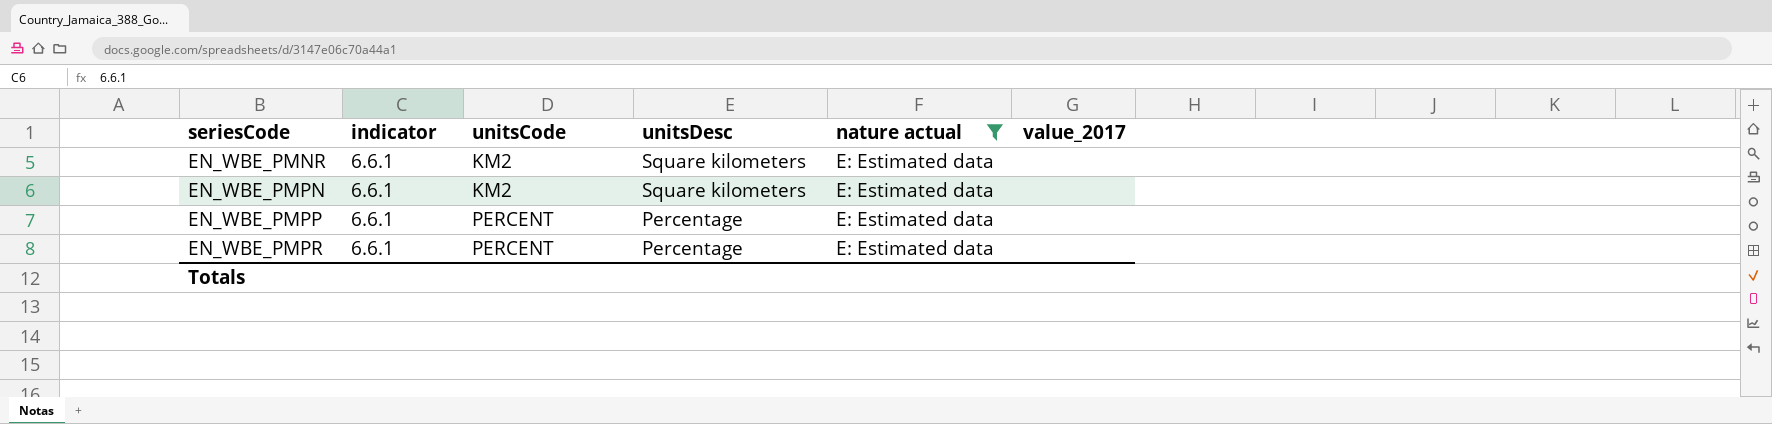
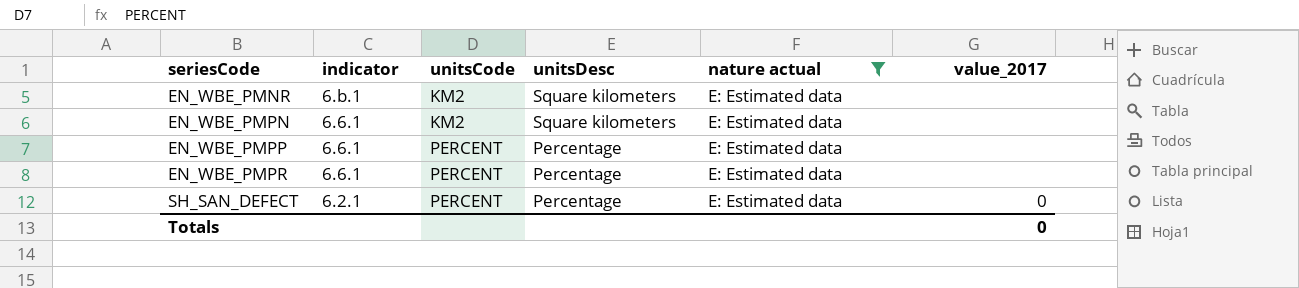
EN_WBE_PMNR | indicator: 6.6.1 -> 6.b.1
row SH_SAN_DEFECT: none -> 6.2.1 | PERCENT | Percentage | E: Estimated data | 0
Totals | value_2017: none -> 0

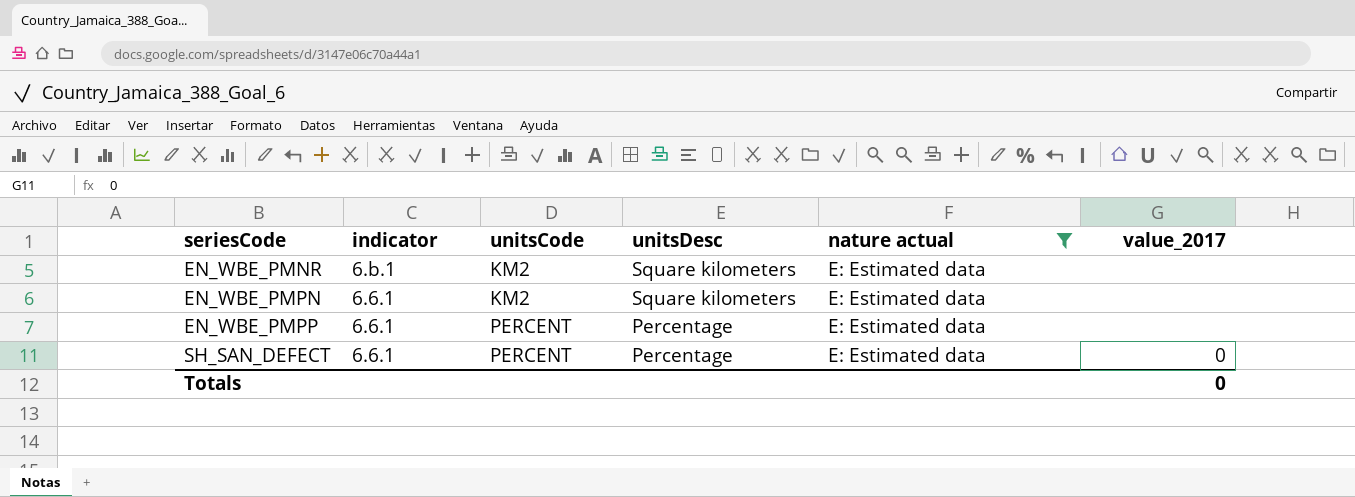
row EN_WBE_PMPR: 6.6.1 | PERCENT | Percentage | E: Estimated data | none -> none
SH_SAN_DEFECT | indicator: 6.2.1 -> 6.6.1

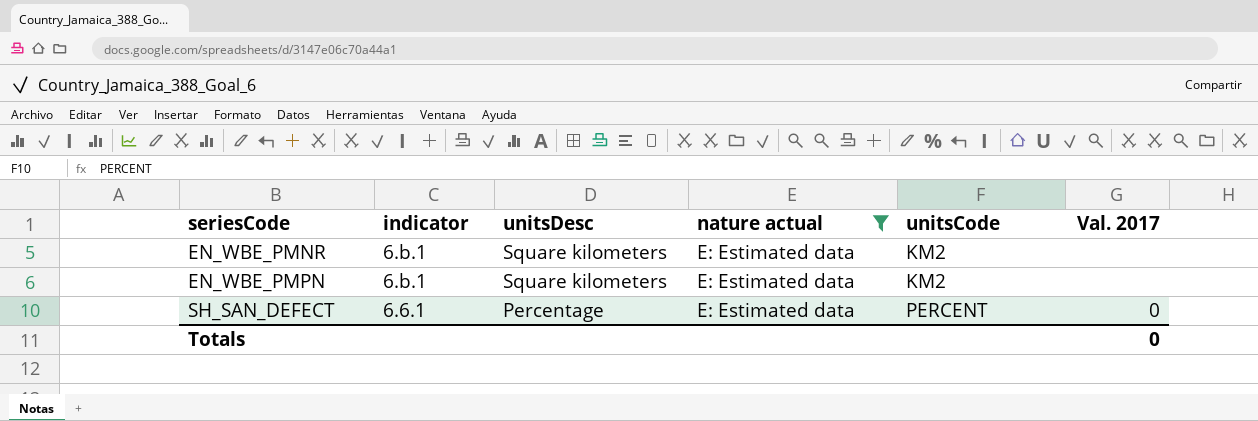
column unitsCode | position: 3 -> 5
column name: value_2017 -> Val. 2017
row EN_WBE_PMPP: 6.6.1 | PERCENT | Percentage | E: Estimated data | none -> none
EN_WBE_PMPN | indicator: 6.6.1 -> 6.b.1

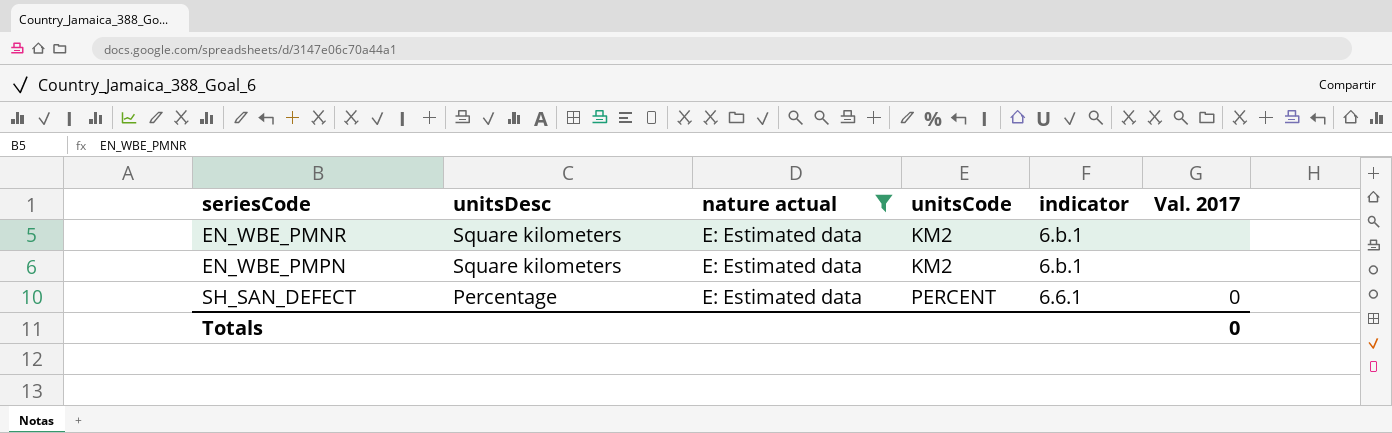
column indicator | position: 2 -> 5

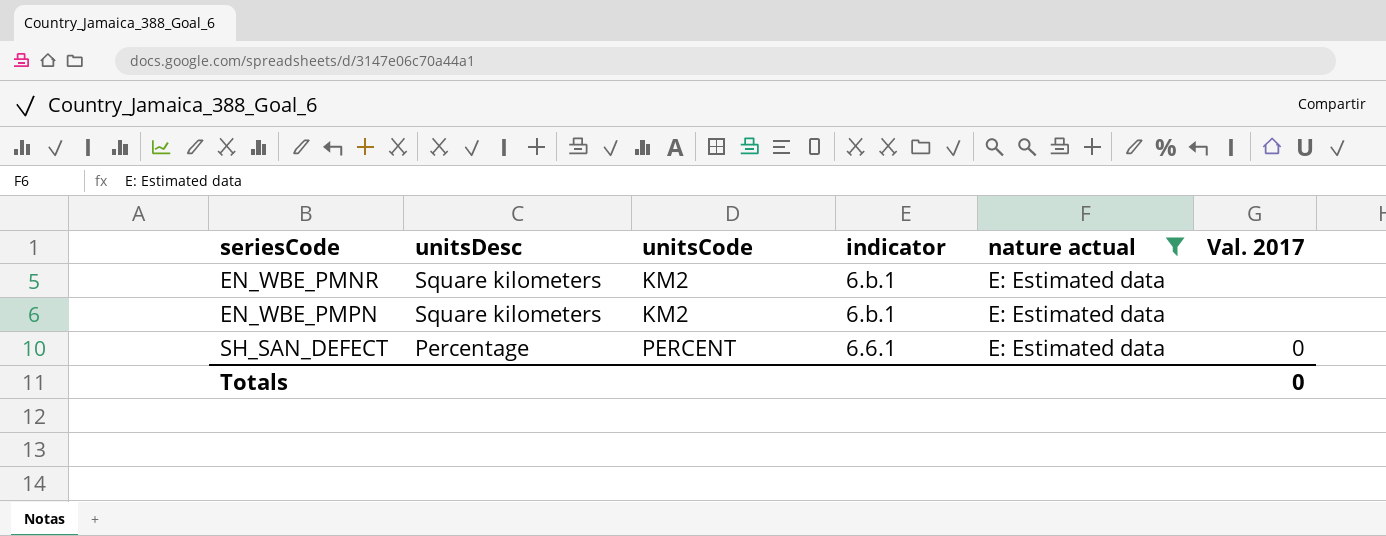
column nature actual | position: 3 -> 5

